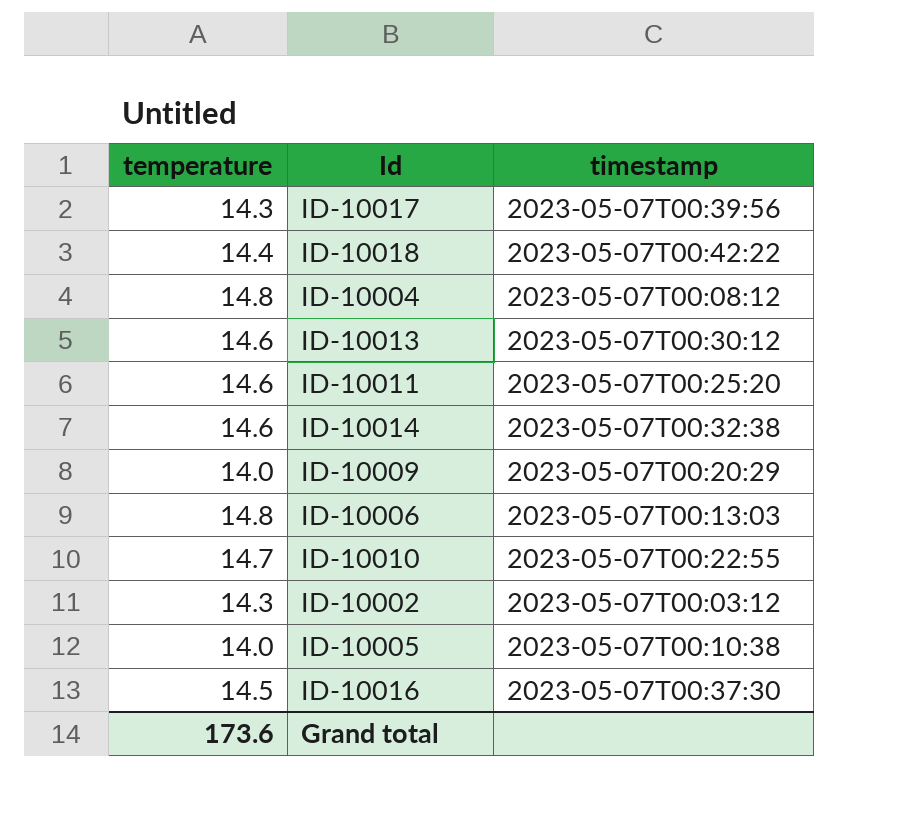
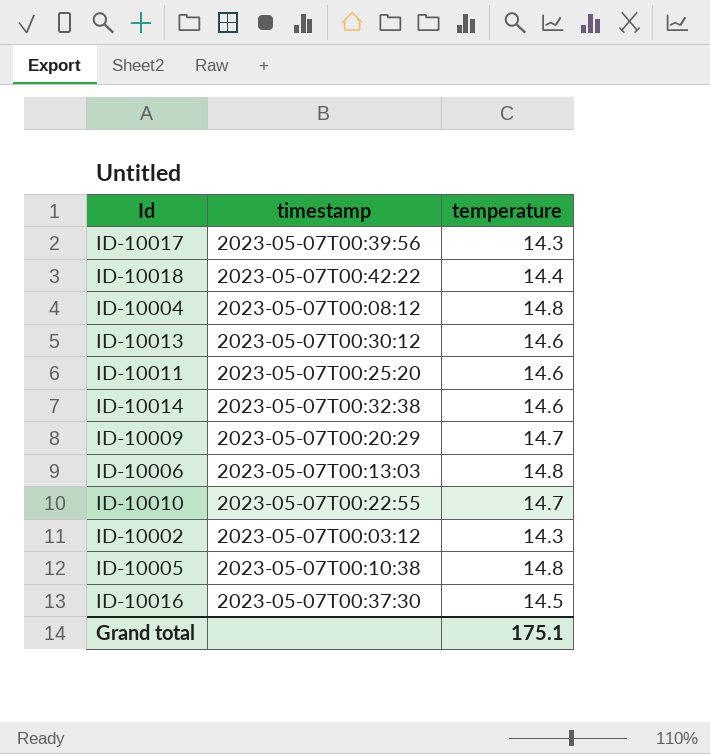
column temperature | position: 1 -> 3
ID-10009 | temperature: 14.0 -> 14.7
ID-10005 | temperature: 14.0 -> 14.8
Grand total | temperature: 173.6 -> 175.1

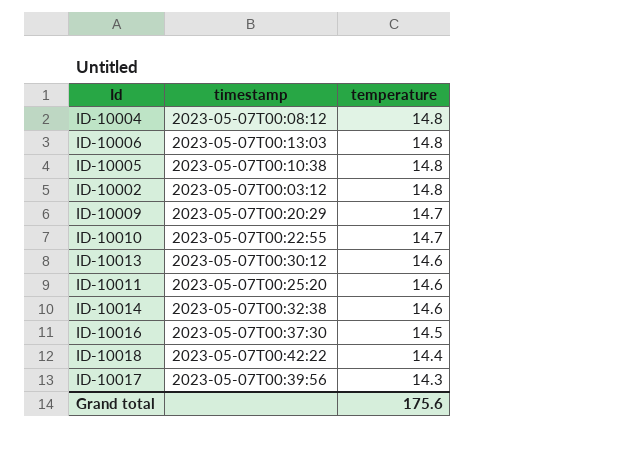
row order: none -> temperature descending
ID-10002 | temperature: 14.3 -> 14.8
Grand total | temperature: 175.1 -> 175.6

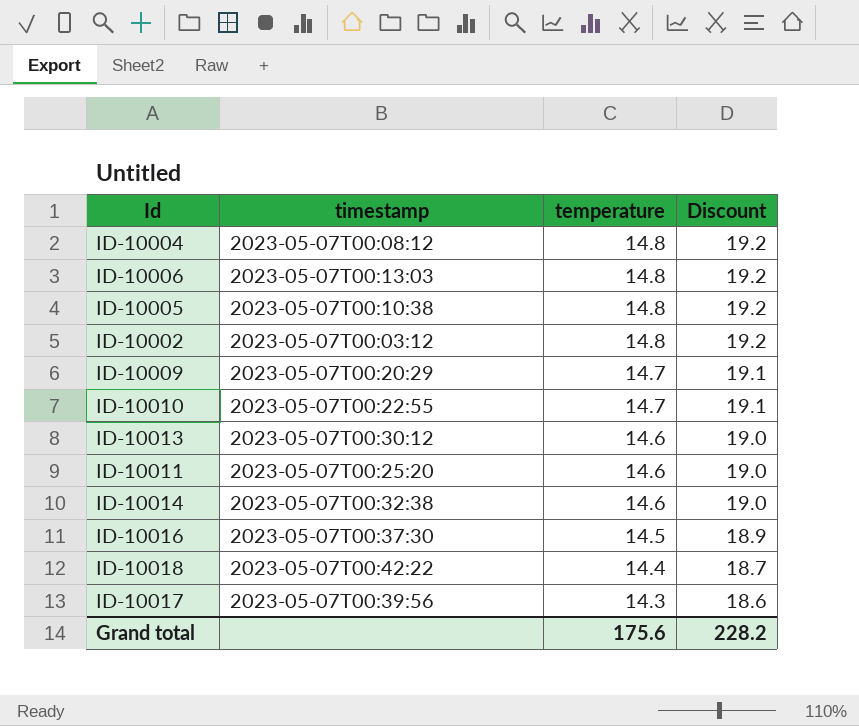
column Discount | formula: none -> [temperature] * 1.3

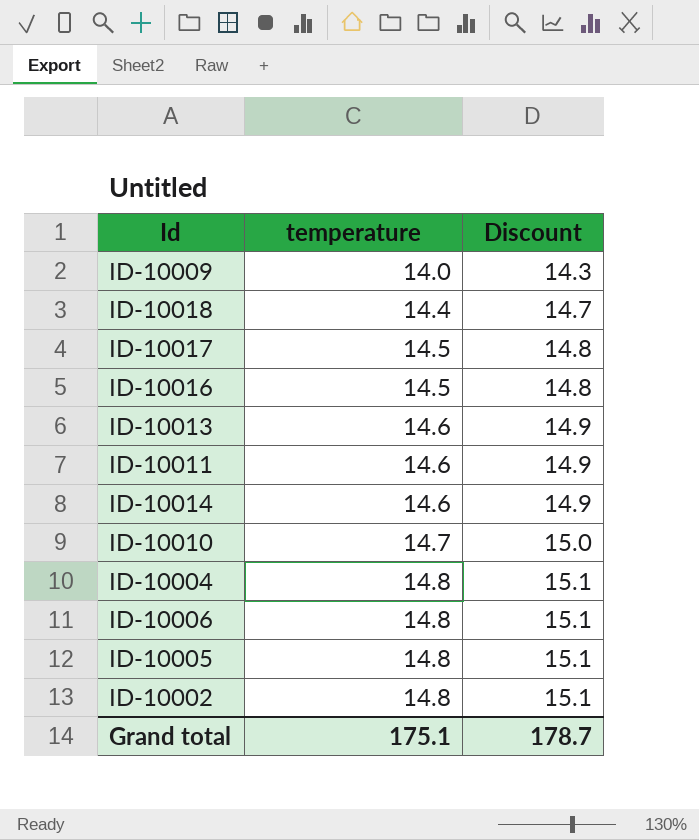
row order: temperature descending -> temperature ascending
column timestamp | position: 2 -> none
column Discount | formula: [temperature] * 1.3 -> [temperature] * 1.02
ID-10009 | temperature: 14.7 -> 14.0
ID-10017 | temperature: 14.3 -> 14.5
Grand total | temperature: 175.6 -> 175.1
Grand total | Discount: 228.2 -> 178.7

